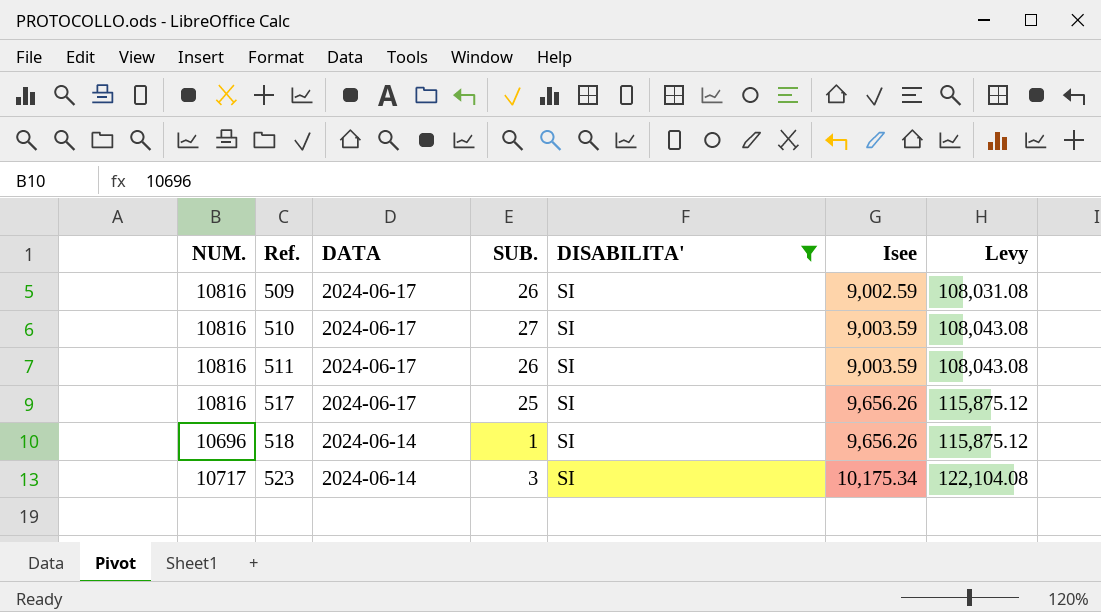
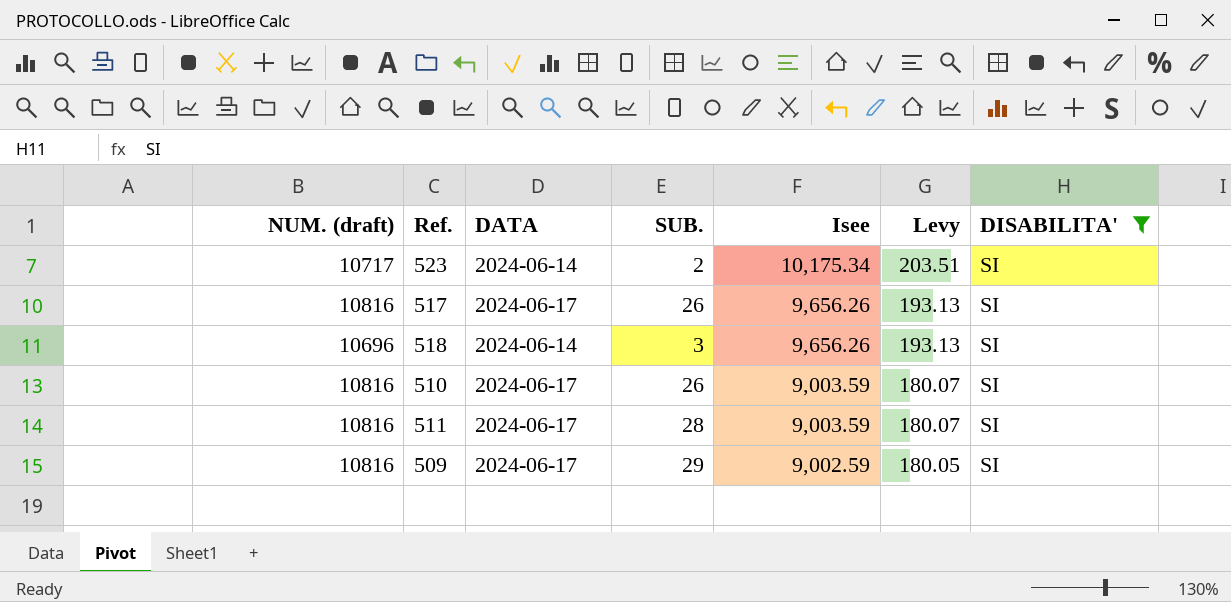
row order: Ref. ascending -> Isee descending
column name: NUM. -> NUM. (draft)
column Levy | formula: [Isee] * 12 -> [Isee] * 0.02
column DISABILITA' | position: 5 -> 7
523 | SUB.: 3 -> 2
517 | SUB.: 25 -> 26
518 | SUB.: 1 -> 3
510 | SUB.: 27 -> 26
511 | SUB.: 26 -> 28
509 | SUB.: 26 -> 29

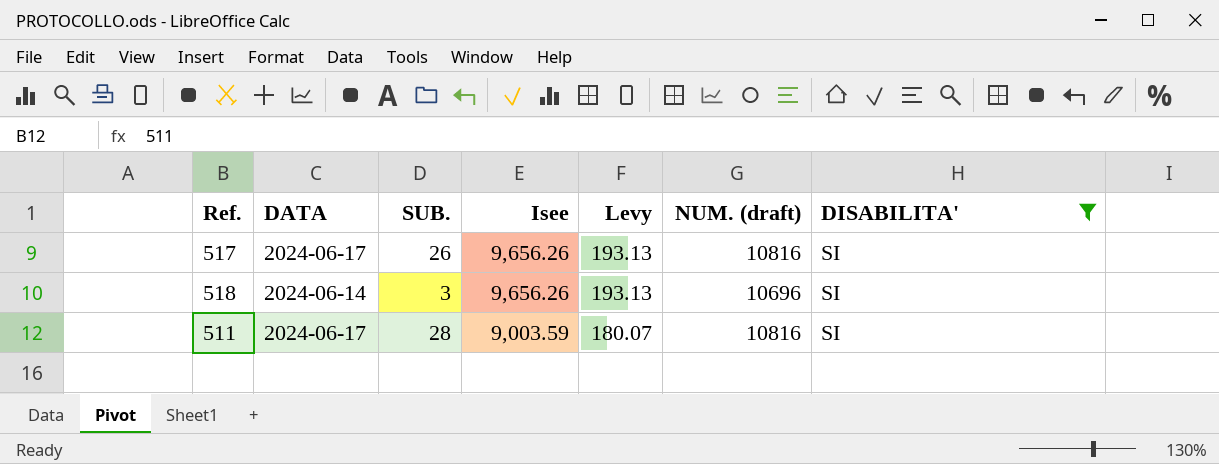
column NUM. (draft) | position: 1 -> 6
row 523: 10717 | 2024-06-14 | 2 | 10,175.34 | 203.51 | SI -> none
row 510: 10816 | 2024-06-17 | 26 | 9,003.59 | 180.07 | SI -> none
row 509: 10816 | 2024-06-17 | 29 | 9,002.59 | 180.05 | SI -> none

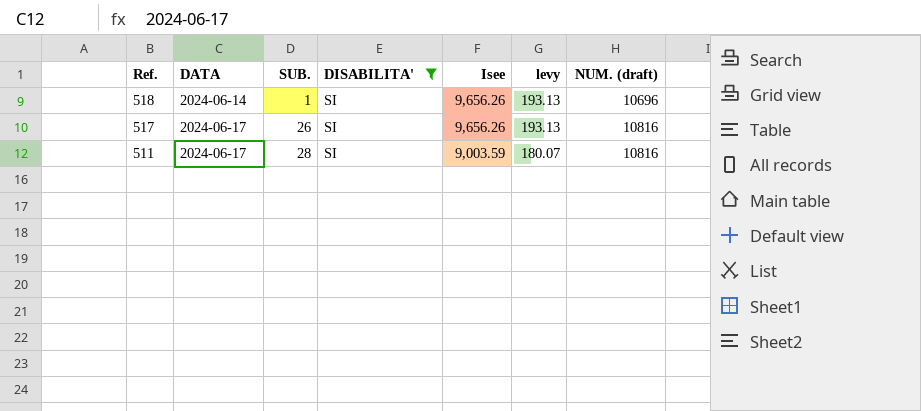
row order: Isee descending -> Ref. descending
column DISABILITA' | position: 7 -> 4
column name: Levy -> levy
518 | SUB.: 3 -> 1

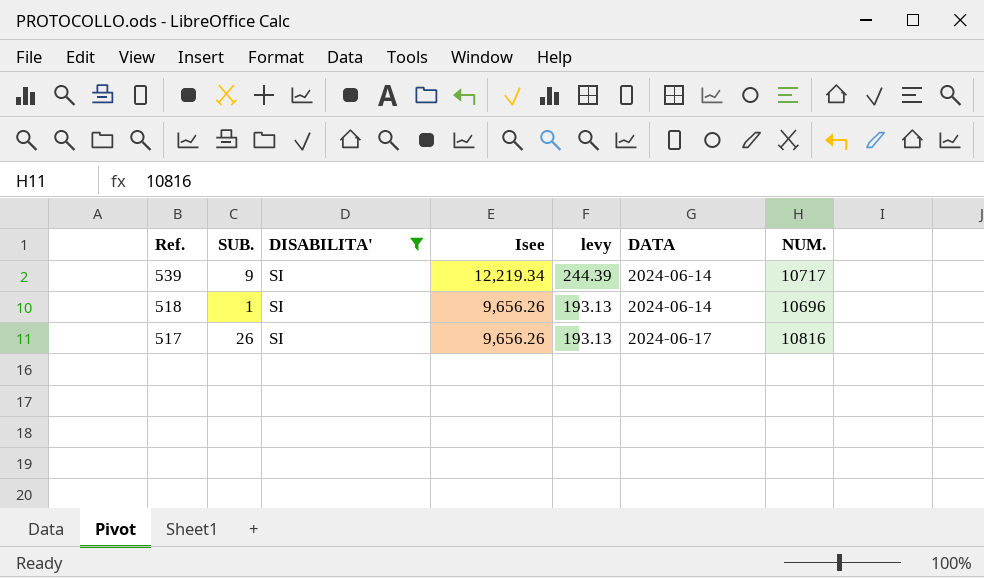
column DATA | position: 2 -> 6
column name: NUM. (draft) -> NUM.
row 511: 2024-06-17 | 28 | SI | 9,003.59 | 180.07 | 10816 -> none
row 539: none -> 9 | SI | 12,219.34 | 244.39 | 2024-06-14 | 10717

